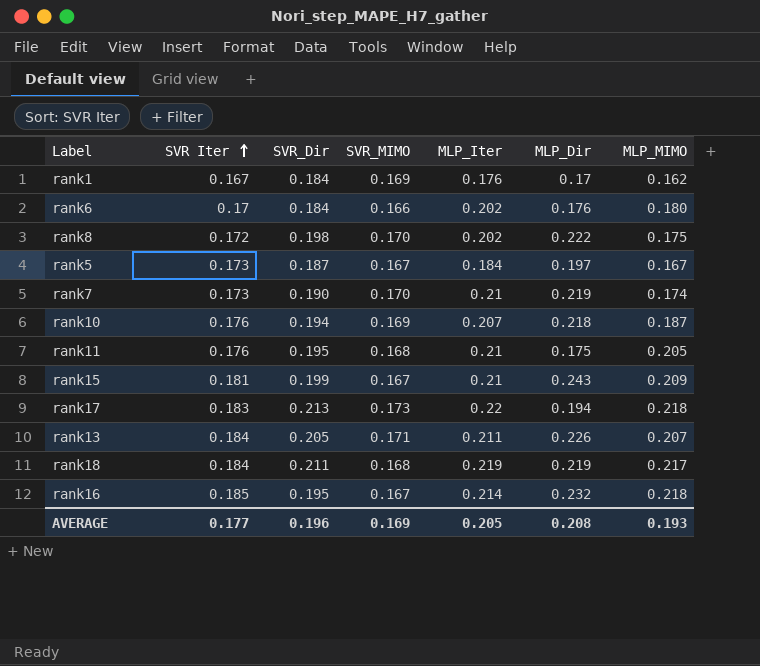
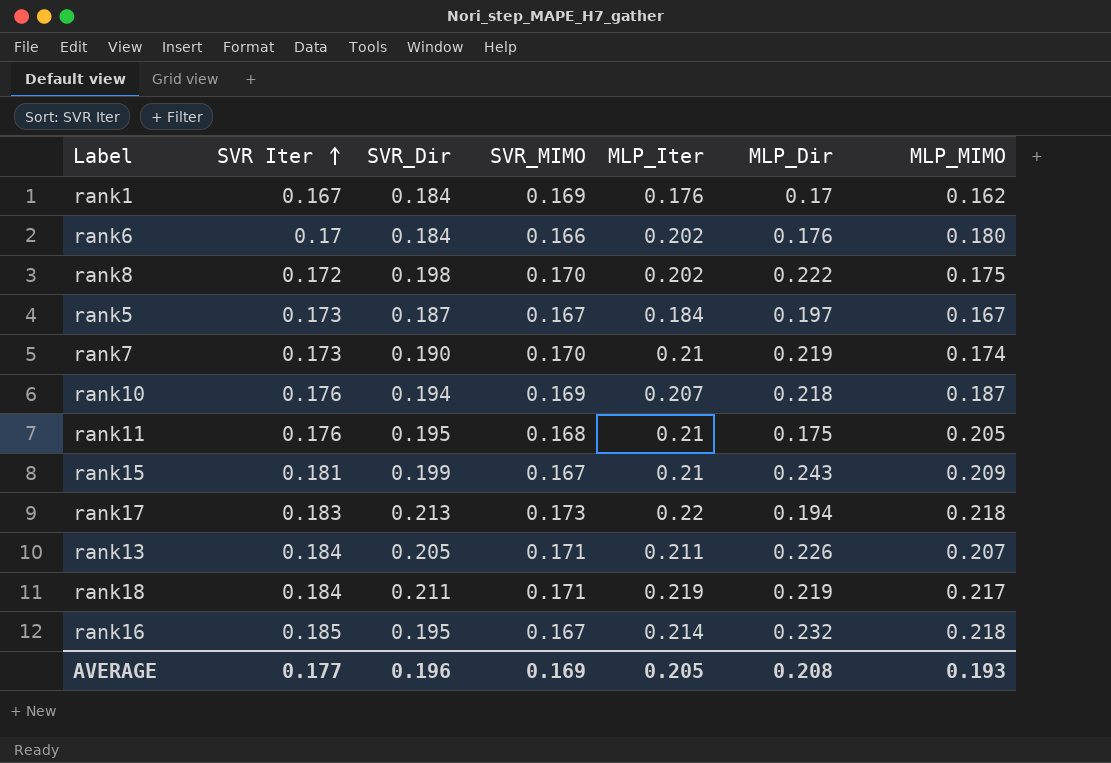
rank18 | SVR_MIMO: 0.168 -> 0.171

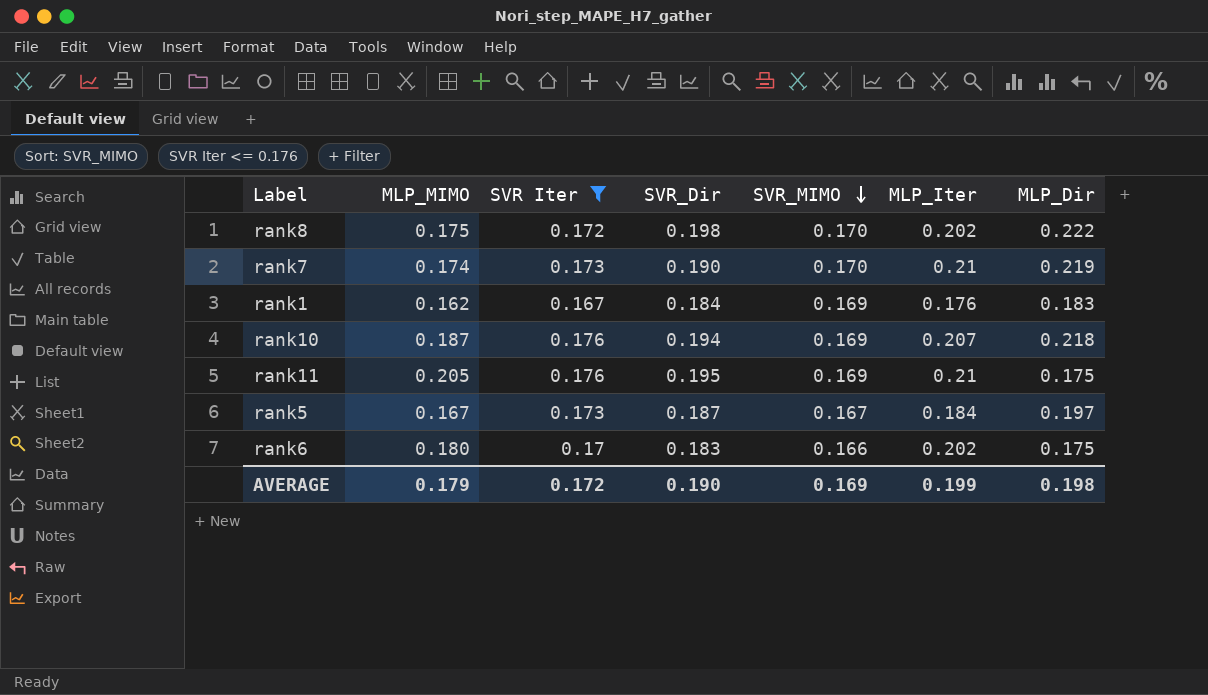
filter: none -> SVR Iter <= 0.176
row order: SVR Iter ascending -> SVR_MIMO descending
column MLP_MIMO | position: 7 -> 2
rank1 | MLP_Dir: 0.17 -> 0.183
rank11 | SVR_MIMO: 0.168 -> 0.169
rank6 | SVR_Dir: 0.184 -> 0.183
rank6 | MLP_Dir: 0.176 -> 0.175
AVERAGE | MLP_MIMO: 0.193 -> 0.179
AVERAGE | SVR Iter: 0.177 -> 0.172
AVERAGE | SVR_Dir: 0.196 -> 0.190
AVERAGE | MLP_Iter: 0.205 -> 0.199
AVERAGE | MLP_Dir: 0.208 -> 0.198

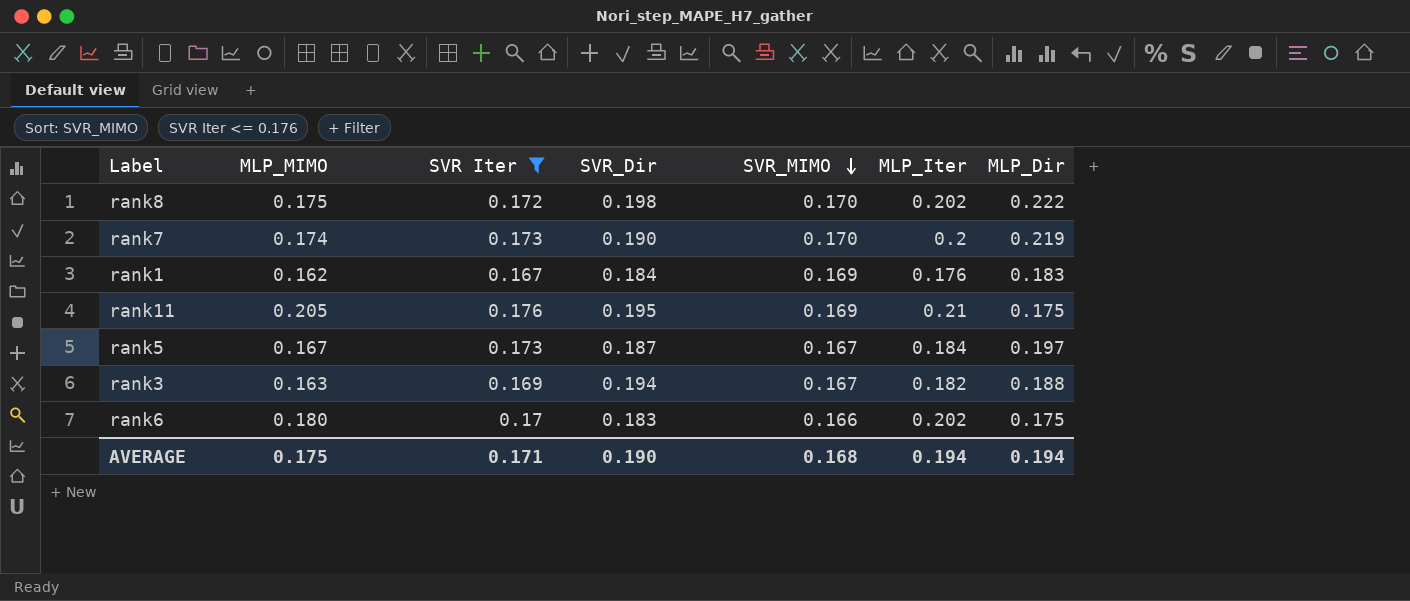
row rank10: 0.187 | 0.176 | 0.194 | 0.169 | 0.207 | 0.218 -> none
rank7 | MLP_Iter: 0.21 -> 0.2
row rank3: none -> 0.163 | 0.169 | 0.194 | 0.167 | 0.182 | 0.188
AVERAGE | MLP_MIMO: 0.179 -> 0.175
AVERAGE | SVR Iter: 0.172 -> 0.171
AVERAGE | SVR_MIMO: 0.169 -> 0.168
AVERAGE | MLP_Iter: 0.199 -> 0.194
AVERAGE | MLP_Dir: 0.198 -> 0.194

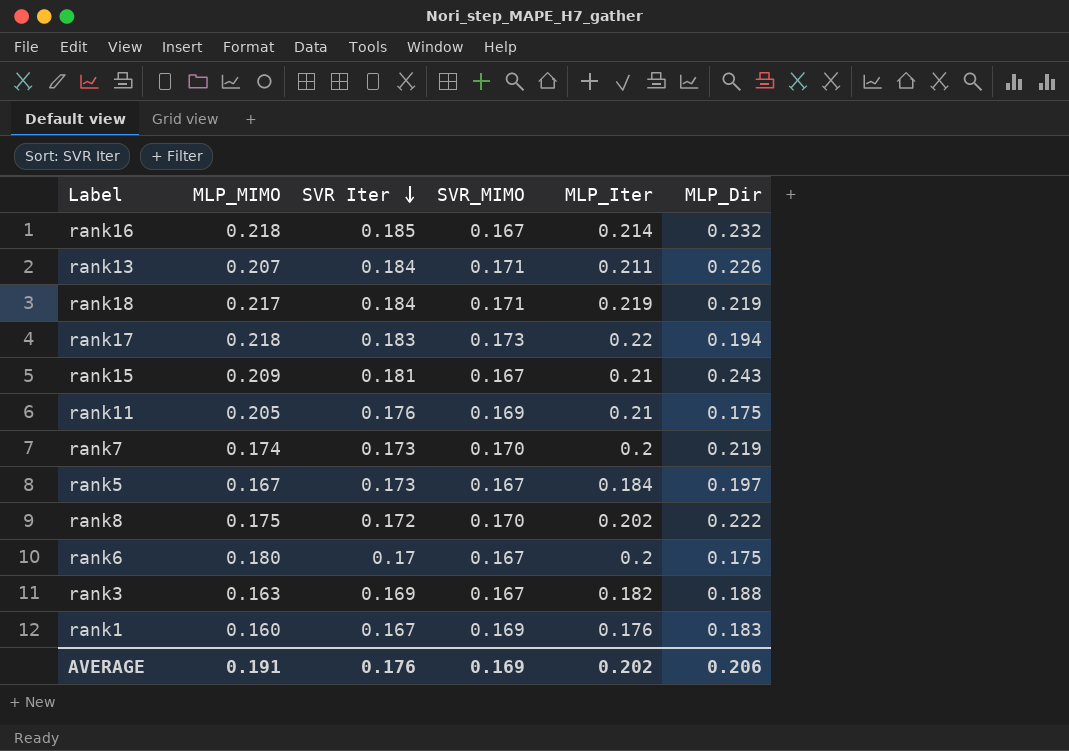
filter: SVR Iter <= 0.176 -> none
row order: SVR_MIMO descending -> SVR Iter descending
column SVR_Dir | position: 4 -> none
rank6 | SVR_MIMO: 0.166 -> 0.167
rank6 | MLP_Iter: 0.202 -> 0.2
rank1 | MLP_MIMO: 0.162 -> 0.160
AVERAGE | MLP_MIMO: 0.175 -> 0.191
AVERAGE | SVR Iter: 0.171 -> 0.176
AVERAGE | SVR_MIMO: 0.168 -> 0.169
AVERAGE | MLP_Iter: 0.194 -> 0.202
AVERAGE | MLP_Dir: 0.194 -> 0.206

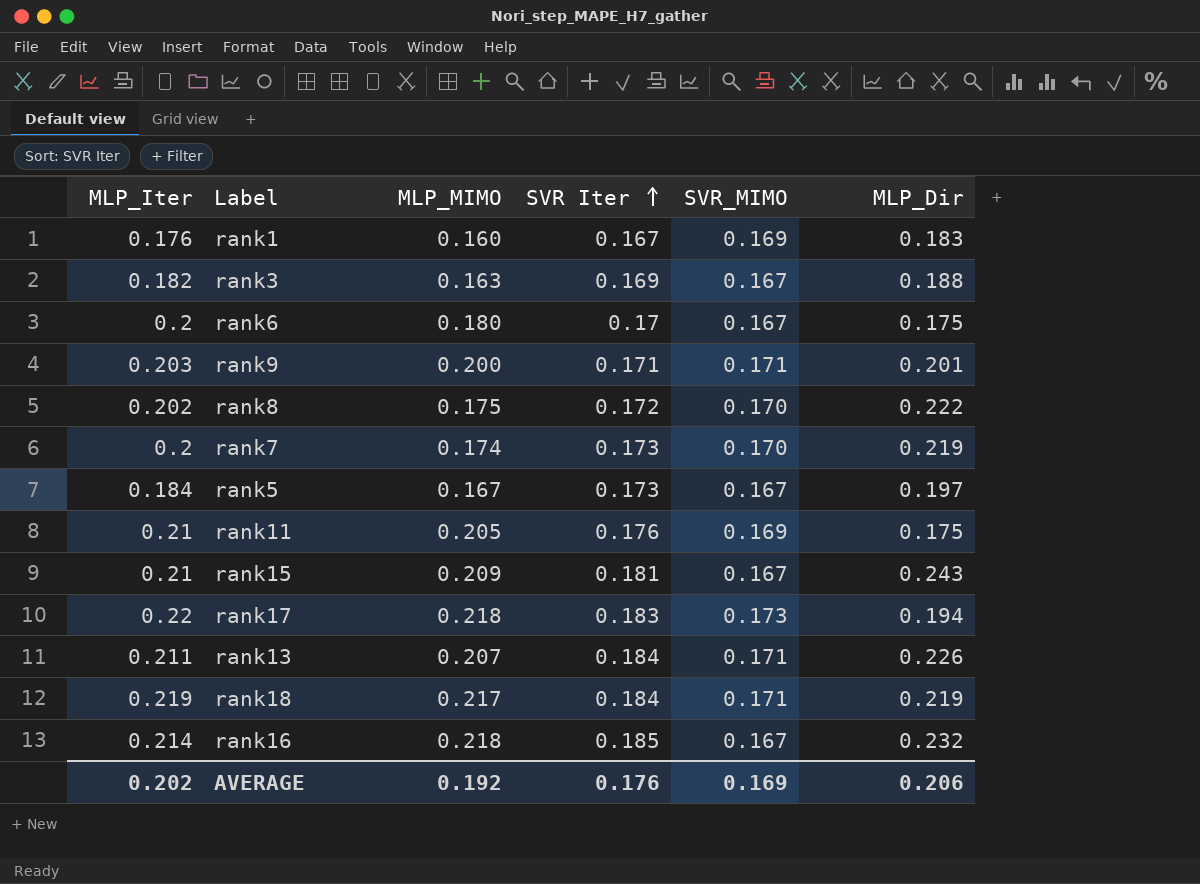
row order: SVR Iter descending -> SVR Iter ascending
column MLP_Iter | position: 5 -> 1
row rank9: none -> 0.203 | 0.200 | 0.171 | 0.171 | 0.201
AVERAGE | MLP_MIMO: 0.191 -> 0.192

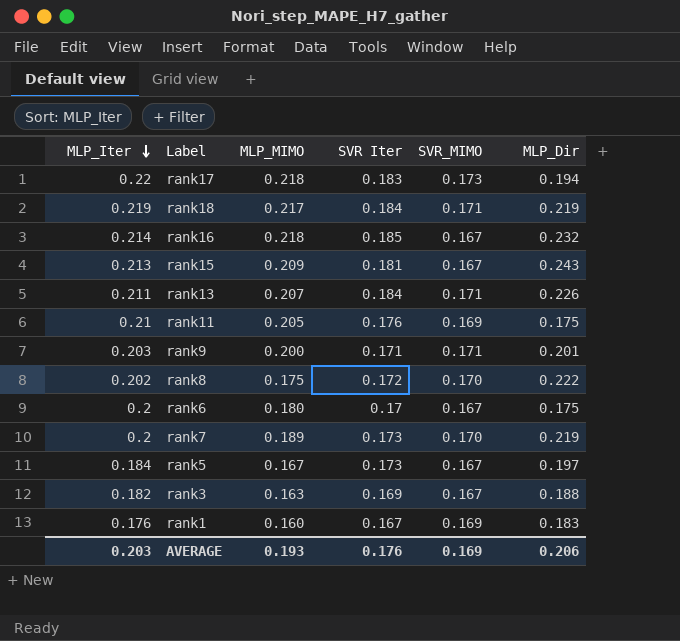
row order: SVR Iter ascending -> MLP_Iter descending
rank15 | MLP_Iter: 0.21 -> 0.213
rank7 | MLP_MIMO: 0.174 -> 0.189
AVERAGE | MLP_Iter: 0.202 -> 0.203
AVERAGE | MLP_MIMO: 0.192 -> 0.193

